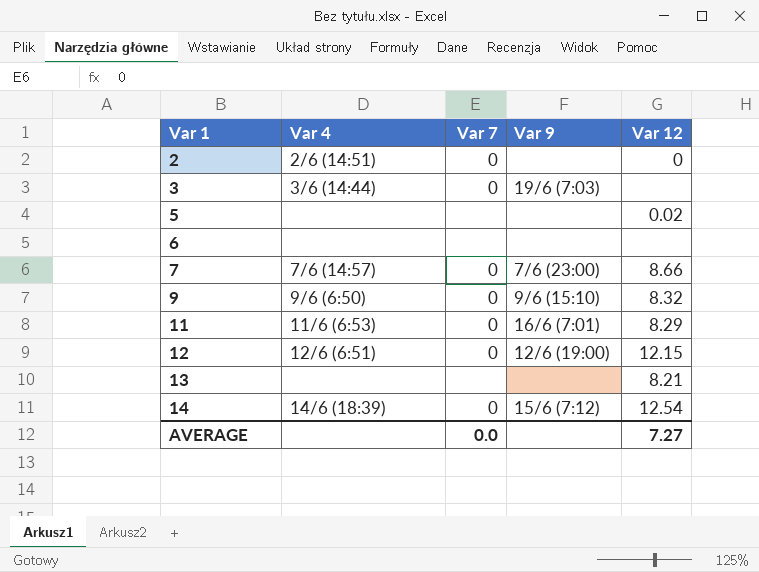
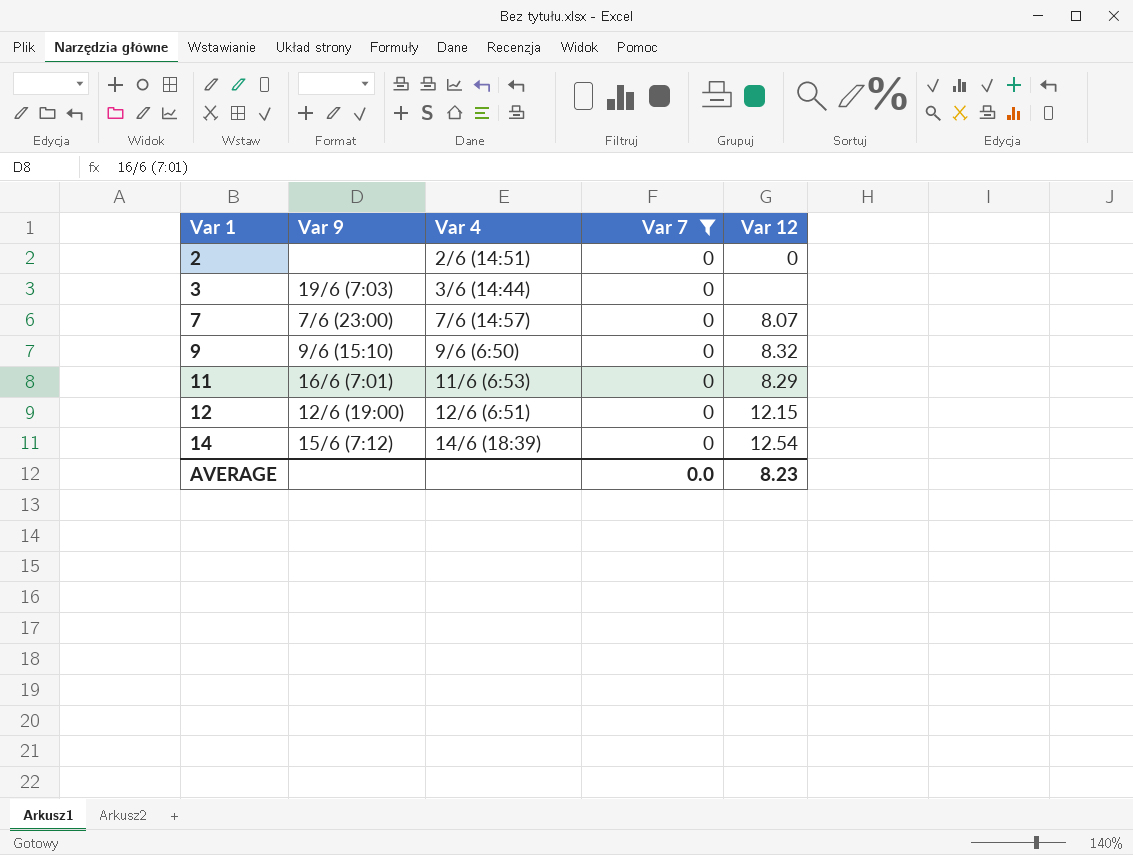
filter: none -> Var 7 = 0
column Var 9 | position: 4 -> 2
7 | Var 12: 8.66 -> 8.07
AVERAGE | Var 12: 7.27 -> 8.23

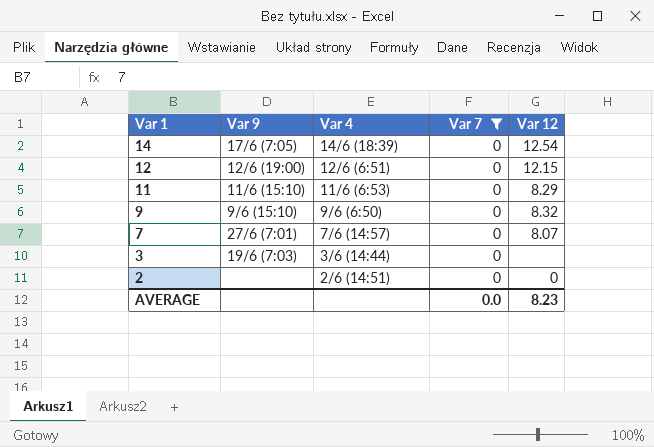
row order: Var 1 ascending -> Var 1 descending
14 | Var 9: 15/6 (7:12) -> 17/6 (7:05)
11 | Var 9: 16/6 (7:01) -> 11/6 (15:10)
7 | Var 9: 7/6 (23:00) -> 27/6 (7:01)

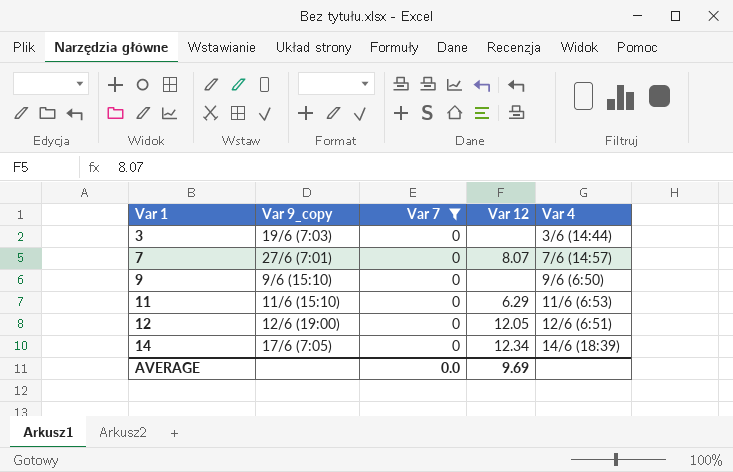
row order: Var 1 descending -> Var 1 ascending
column name: Var 9 -> Var 9_copy
column Var 4 | position: 3 -> 5
row 2: none | 2/6 (14:51) | 0 | 0 -> none
9 | Var 12: 8.32 -> none
11 | Var 12: 8.29 -> 6.29
12 | Var 12: 12.15 -> 12.05
14 | Var 12: 12.54 -> 12.34
AVERAGE | Var 12: 8.23 -> 9.69

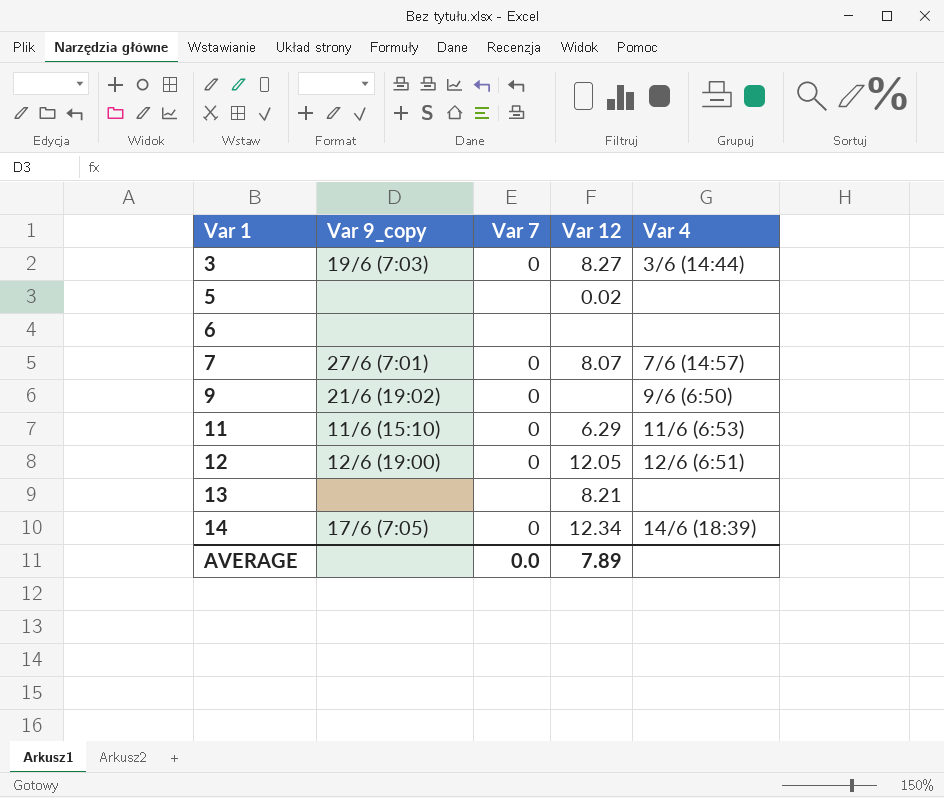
filter: Var 7 = 0 -> none
3 | Var 12: none -> 8.27
9 | Var 9_copy: 9/6 (15:10) -> 21/6 (19:02)
AVERAGE | Var 12: 9.69 -> 7.89

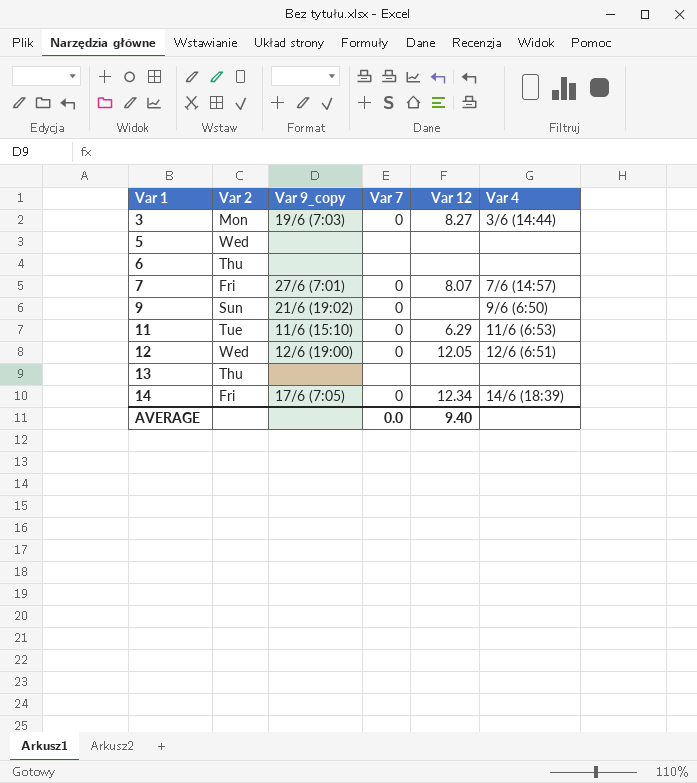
column Var 2 | position: none -> 2
5 | Var 12: 0.02 -> none
13 | Var 12: 8.21 -> none
AVERAGE | Var 12: 7.89 -> 9.40

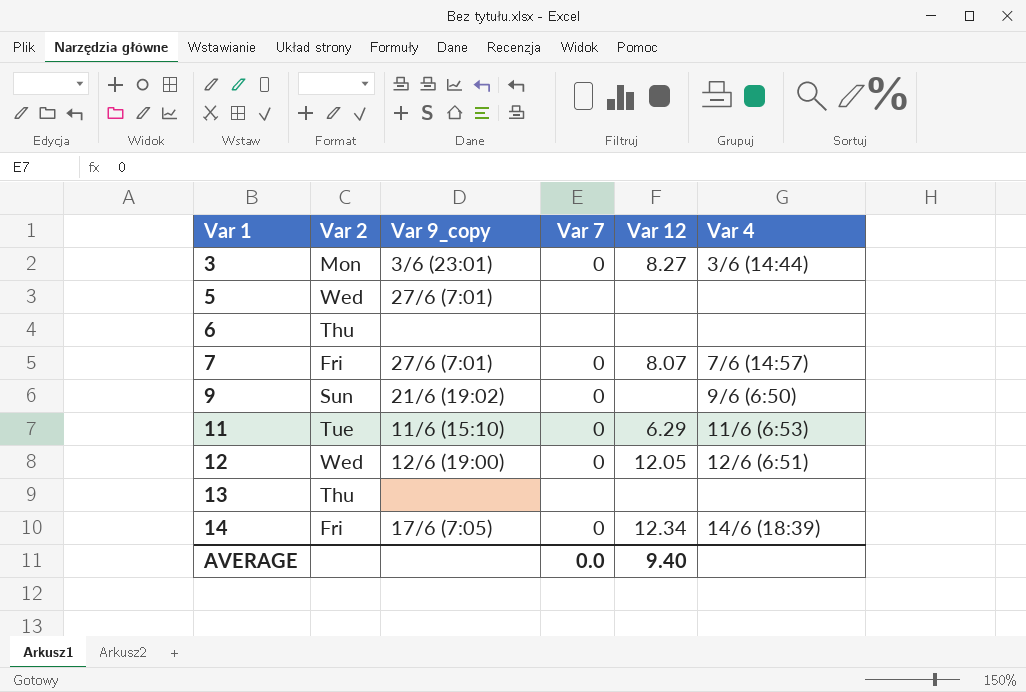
3 | Var 9_copy: 19/6 (7:03) -> 3/6 (23:01)
5 | Var 9_copy: none -> 27/6 (7:01)

